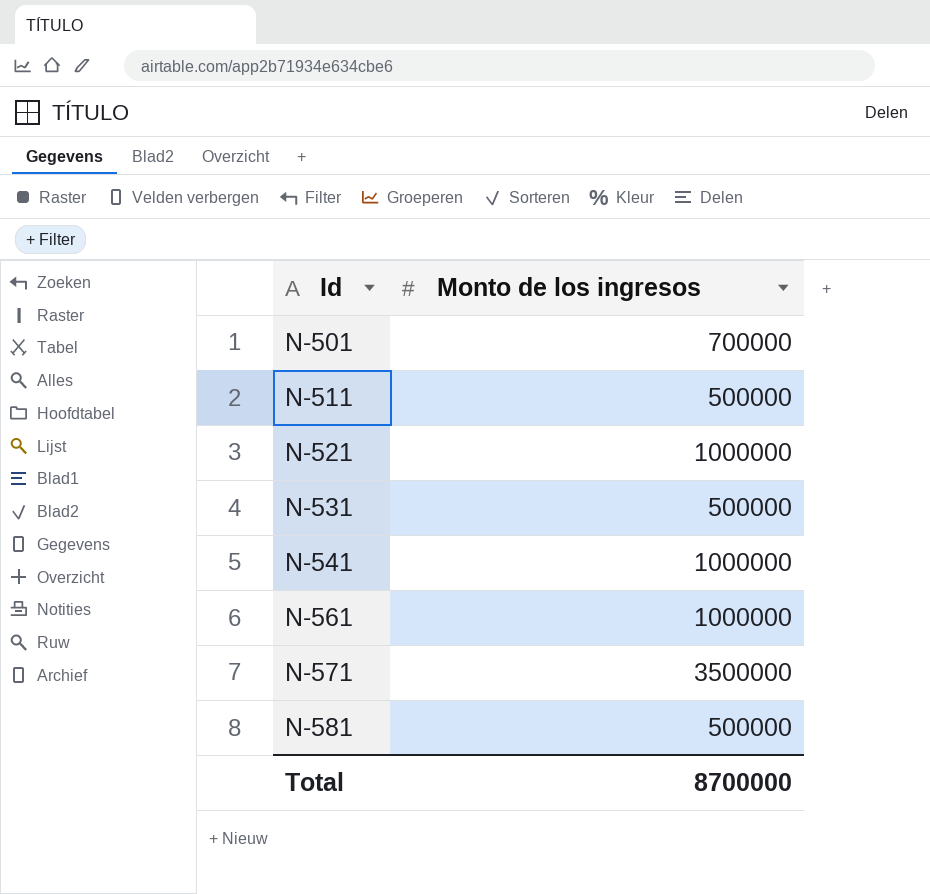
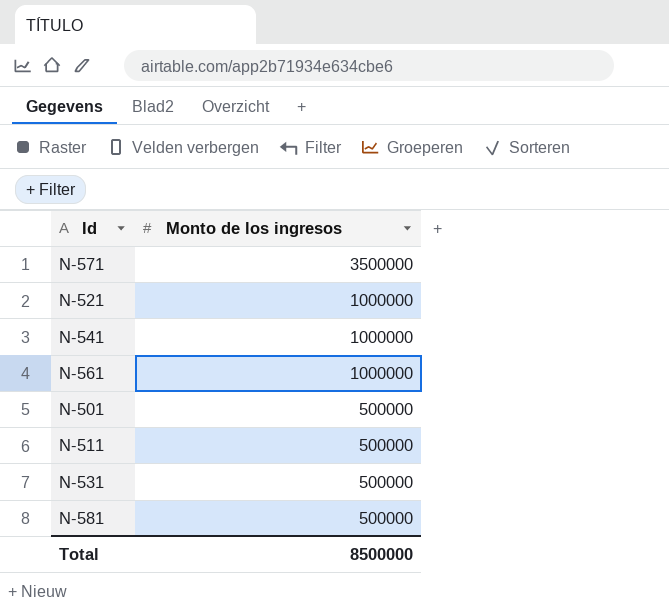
row order: Id ascending -> Monto de los ingresos descending
N-501 | Monto de los ingresos: 700000 -> 500000
Total | Monto de los ingresos: 8700000 -> 8500000

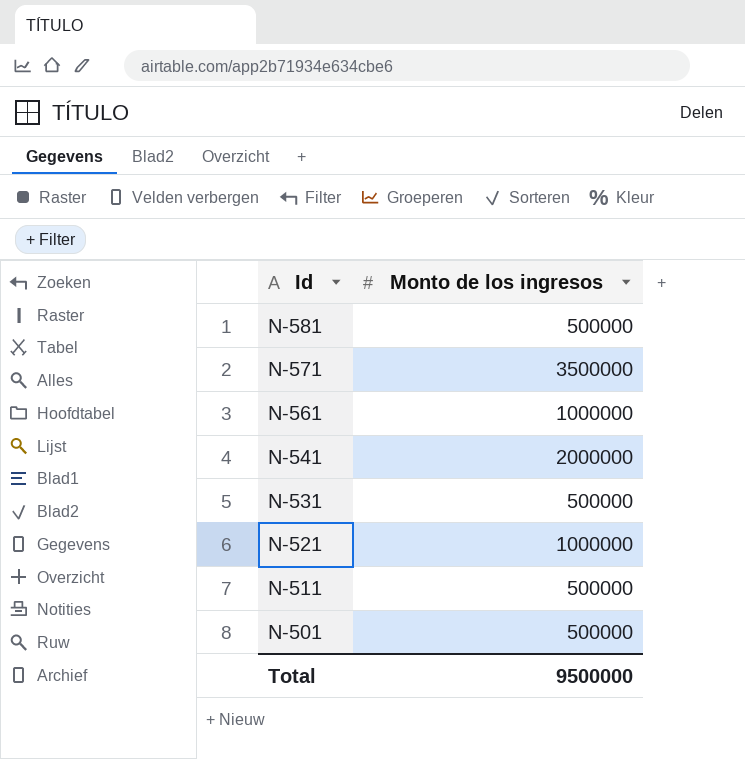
row order: Monto de los ingresos descending -> Id descending
N-541 | Monto de los ingresos: 1000000 -> 2000000
Total | Monto de los ingresos: 8500000 -> 9500000

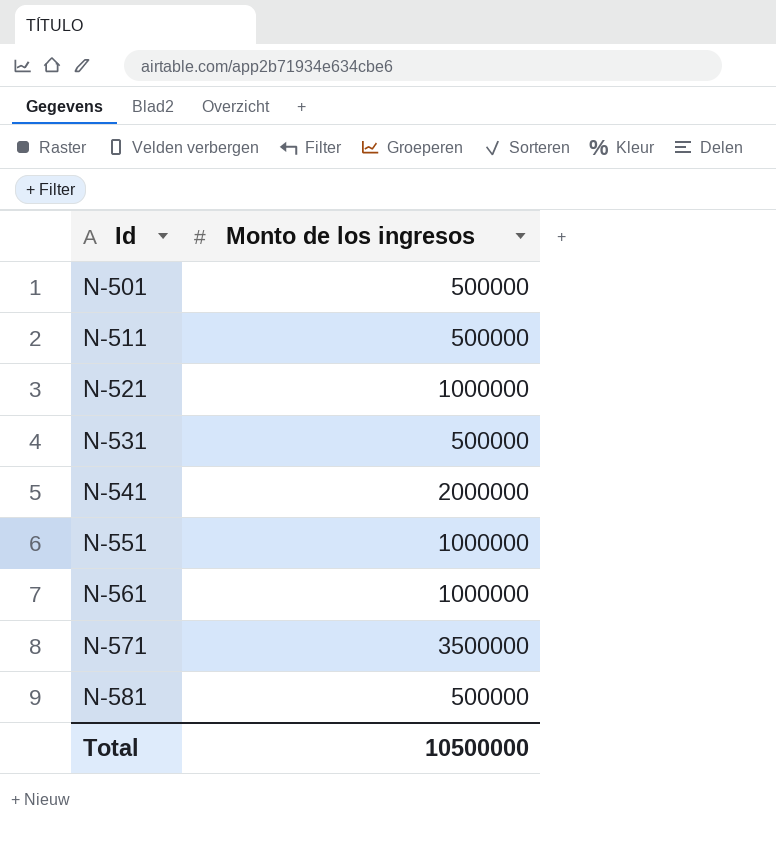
row order: Id descending -> Id ascending
row N-551: none -> 1000000
Total | Monto de los ingresos: 9500000 -> 10500000

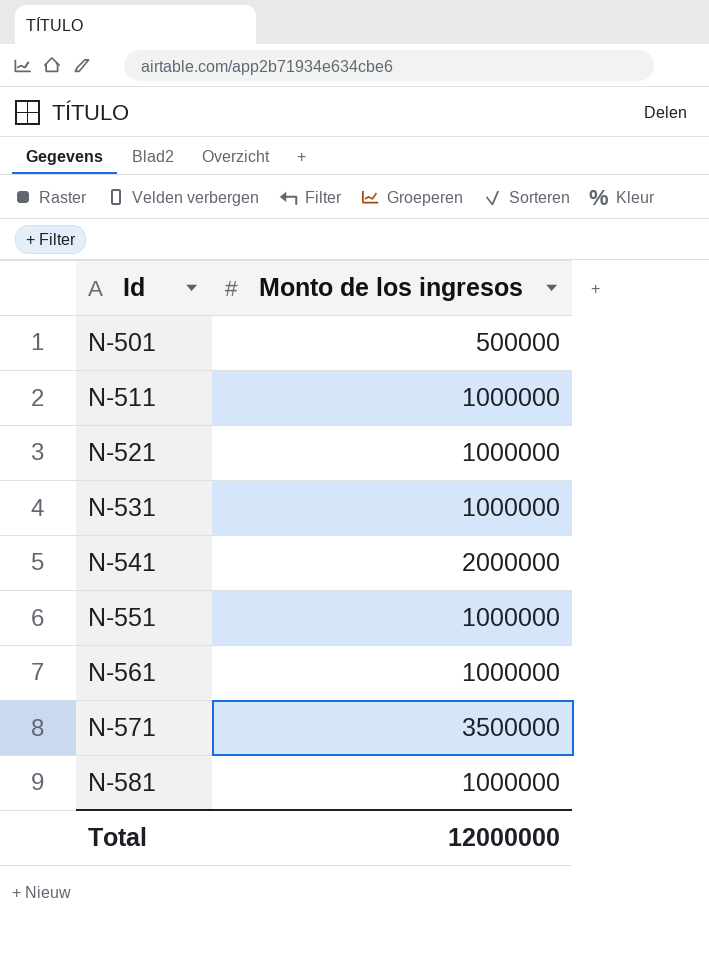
N-511 | Monto de los ingresos: 500000 -> 1000000
N-531 | Monto de los ingresos: 500000 -> 1000000
N-581 | Monto de los ingresos: 500000 -> 1000000
Total | Monto de los ingresos: 10500000 -> 12000000

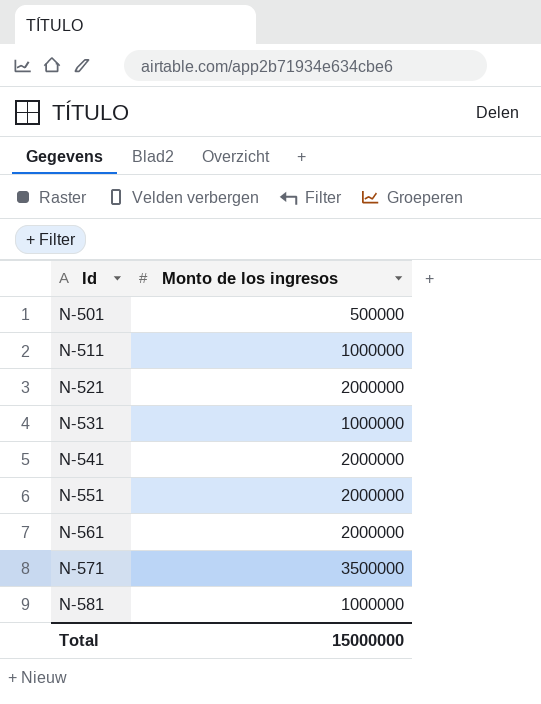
N-521 | Monto de los ingresos: 1000000 -> 2000000
N-551 | Monto de los ingresos: 1000000 -> 2000000
N-561 | Monto de los ingresos: 1000000 -> 2000000
Total | Monto de los ingresos: 12000000 -> 15000000

